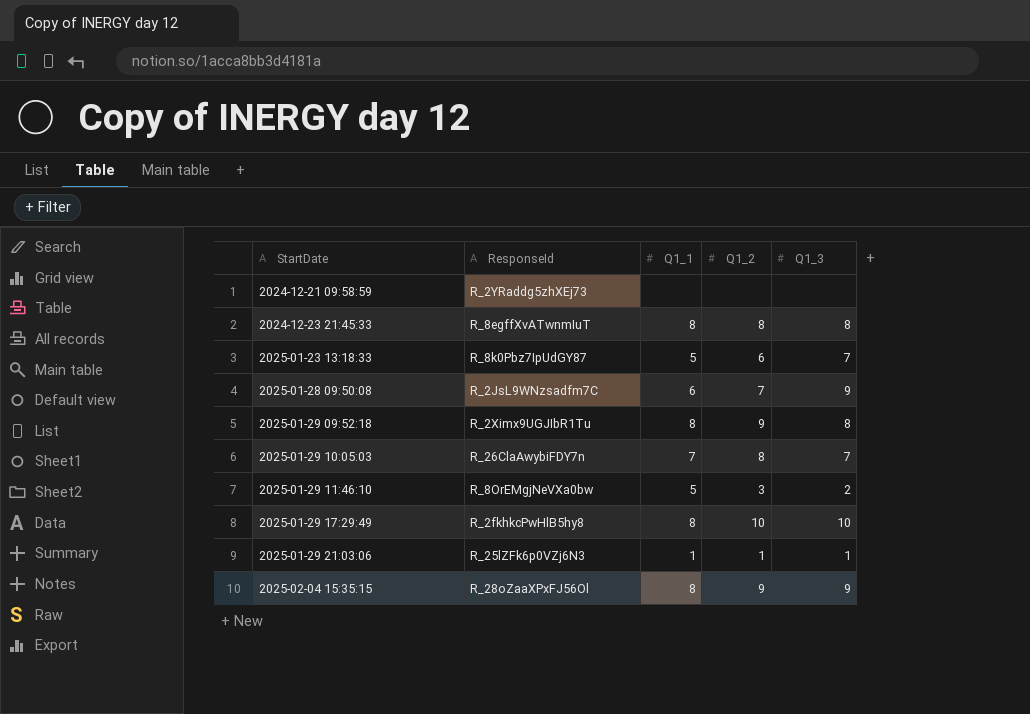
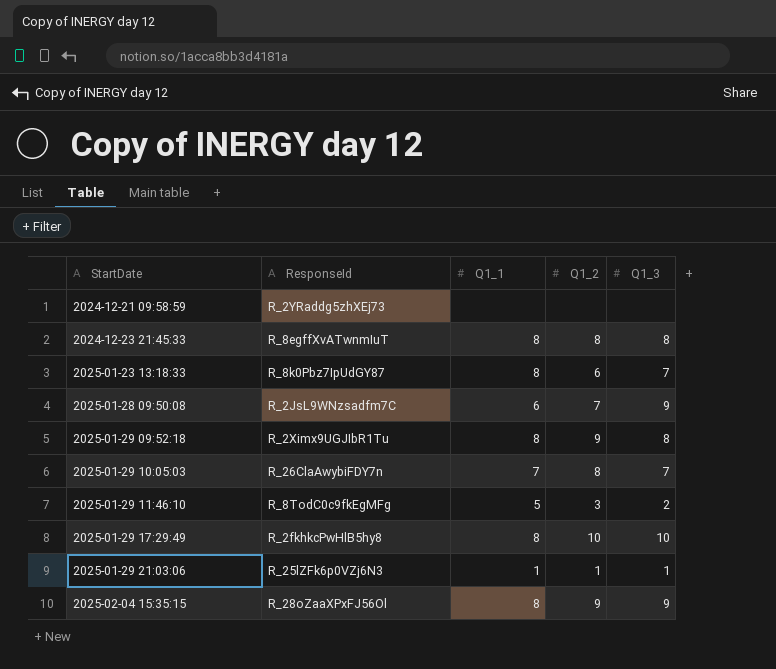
2025-01-23 13:18:33 | Q1_1: 5 -> 8
2025-01-29 11:46:10 | ResponseId: R_8OrEMgjNeVXa0bw -> R_8TodC0c9fkEgMFg

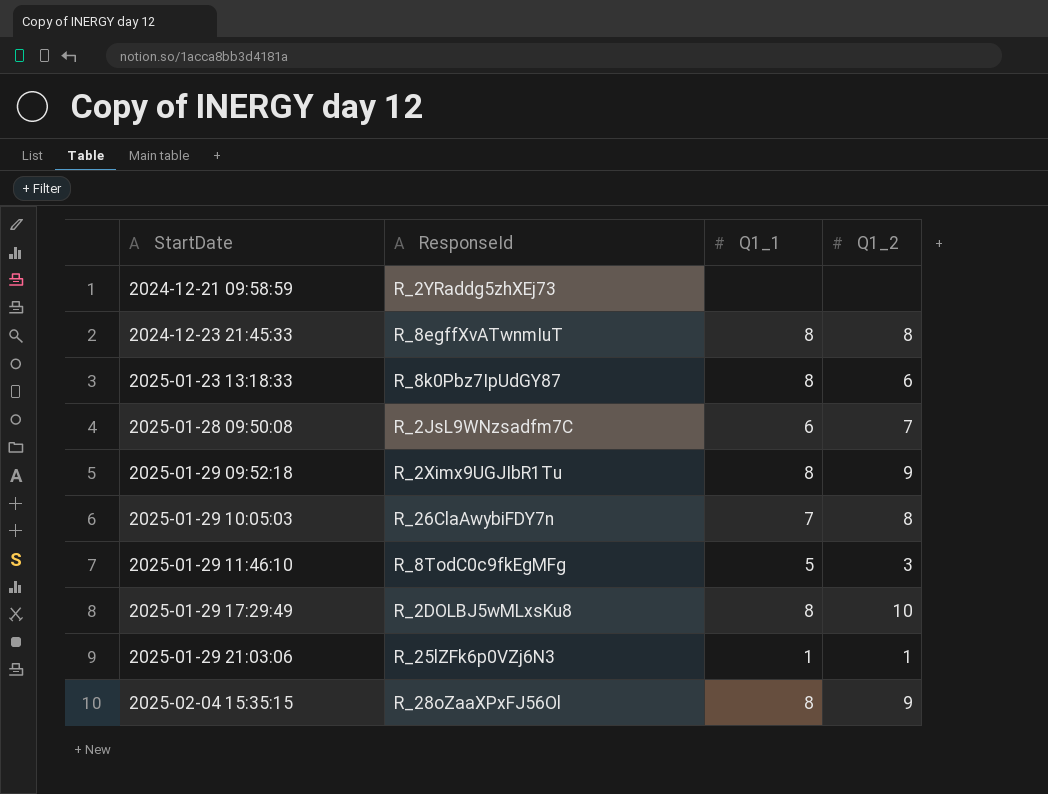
column Q1_3 | position: 5 -> none
2025-01-29 17:29:49 | ResponseId: R_2fkhkcPwHlB5hy8 -> R_2DOLBJ5wMLxsKu8

